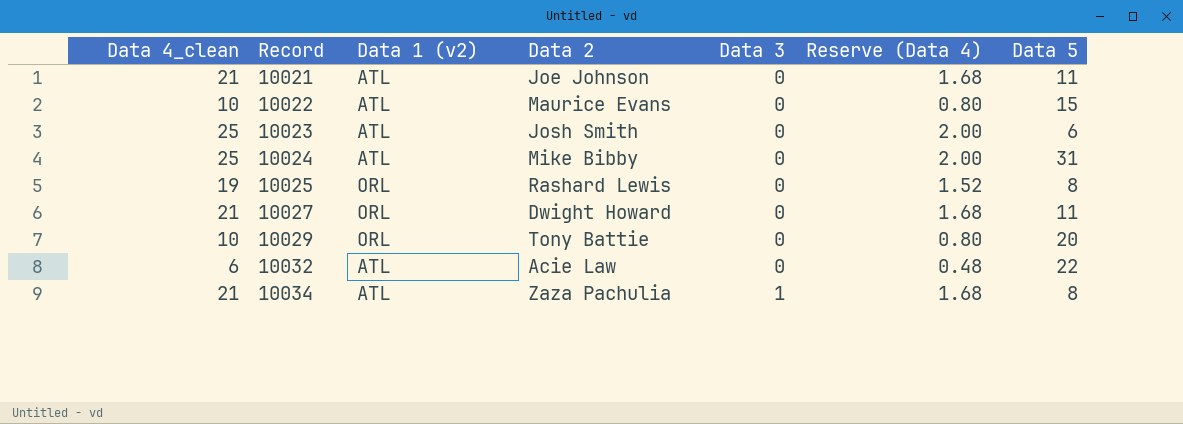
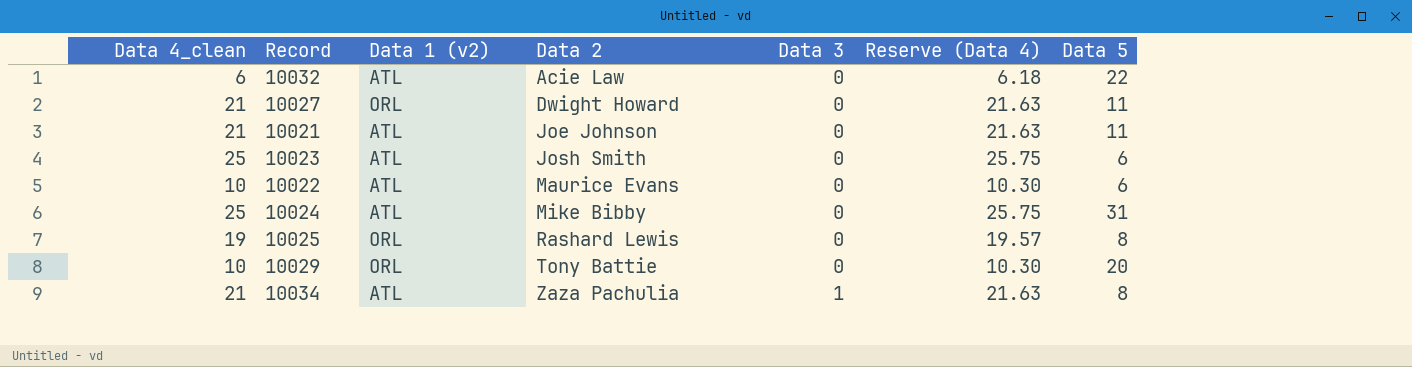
row order: Record ascending -> Data 2 ascending
column Reserve (Data 4) | formula: [Data 4_clean] * 0.08 -> [Data 4_clean] * 1.03
10022 | Data 5: 15 -> 6

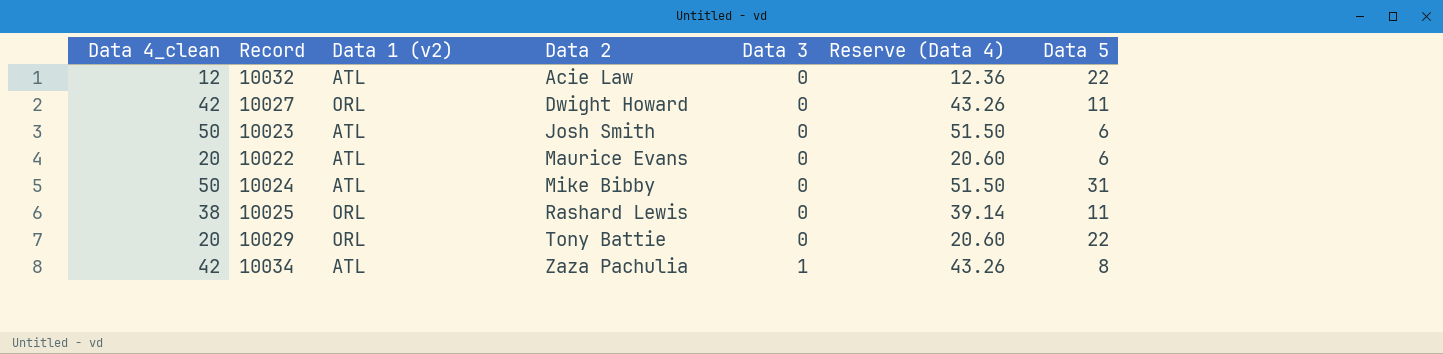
row 10021: 21 | ATL | Joe Johnson | 0 | 21.63 | 11 -> none
10032 | Data 4_clean: 6 -> 12
10032 | Reserve (Data 4): 6.18 -> 12.36
10027 | Data 4_clean: 21 -> 42
10027 | Reserve (Data 4): 21.63 -> 43.26
10023 | Data 4_clean: 25 -> 50
10023 | Reserve (Data 4): 25.75 -> 51.50
10022 | Data 4_clean: 10 -> 20
10022 | Reserve (Data 4): 10.30 -> 20.60
10024 | Data 4_clean: 25 -> 50
10024 | Reserve (Data 4): 25.75 -> 51.50
10025 | Data 4_clean: 19 -> 38
10025 | Reserve (Data 4): 19.57 -> 39.14
10025 | Data 5: 8 -> 11
10029 | Data 4_clean: 10 -> 20
10029 | Reserve (Data 4): 10.30 -> 20.60
10029 | Data 5: 20 -> 22
10034 | Data 4_clean: 21 -> 42
10034 | Reserve (Data 4): 21.63 -> 43.26

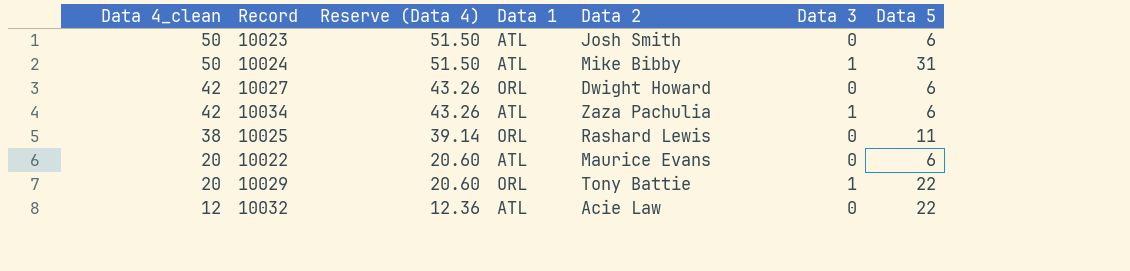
row order: Data 2 ascending -> Data 4_clean descending
column Reserve (Data 4) | position: 6 -> 3
column name: Data 1 (v2) -> Data 1
10024 | Data 3: 0 -> 1
10027 | Data 5: 11 -> 6
10034 | Data 5: 8 -> 6
10029 | Data 3: 0 -> 1

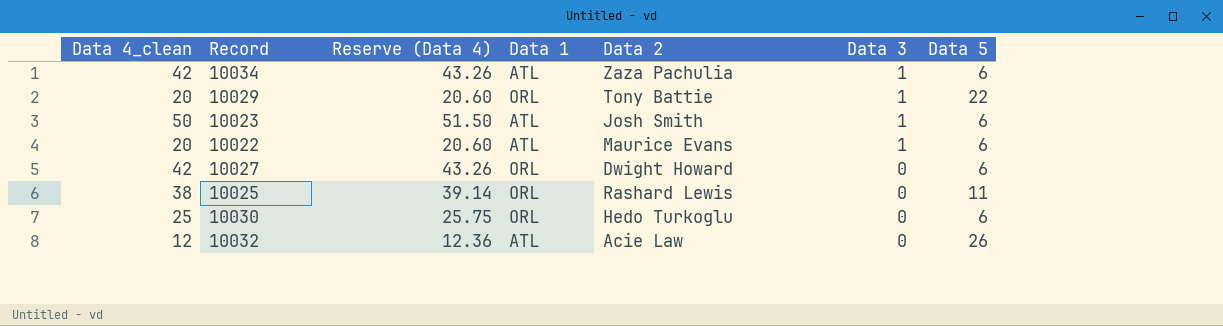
row order: Data 4_clean descending -> Data 3 descending
row 10024: 50 | 51.50 | ATL | Mike Bibby | 1 | 31 -> none
10023 | Data 3: 0 -> 1
10022 | Data 3: 0 -> 1
row 10030: none -> 25 | 25.75 | ORL | Hedo Turkoglu | 0 | 6
10032 | Data 5: 22 -> 26

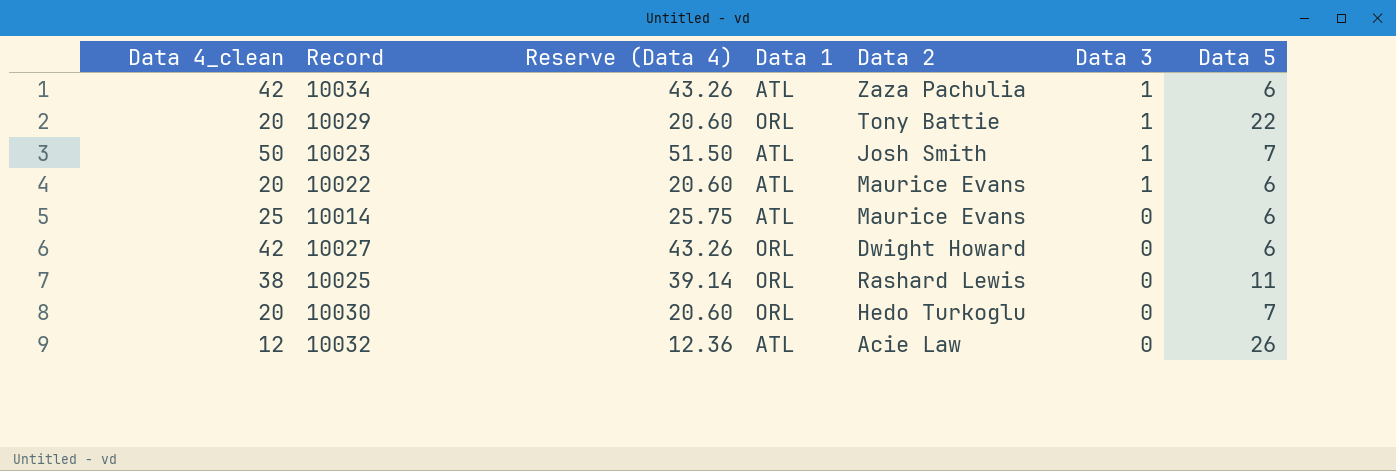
10023 | Data 5: 6 -> 7
row 10014: none -> 25 | 25.75 | ATL | Maurice Evans | 0 | 6
10030 | Data 4_clean: 25 -> 20
10030 | Reserve (Data 4): 25.75 -> 20.60
10030 | Data 5: 6 -> 7

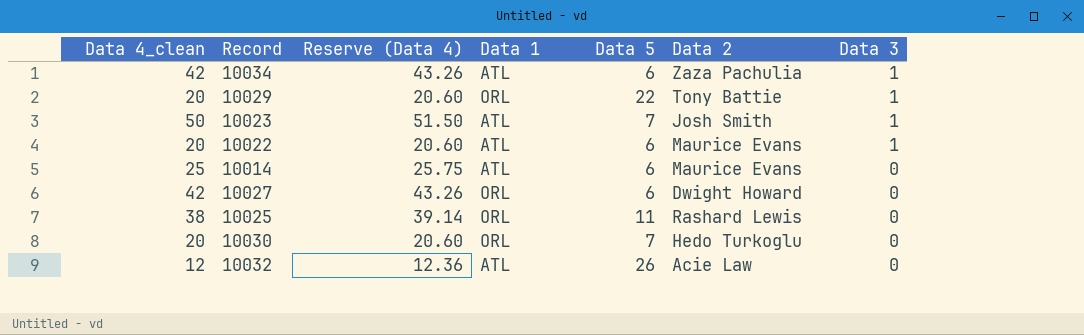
column Data 5 | position: 7 -> 5

